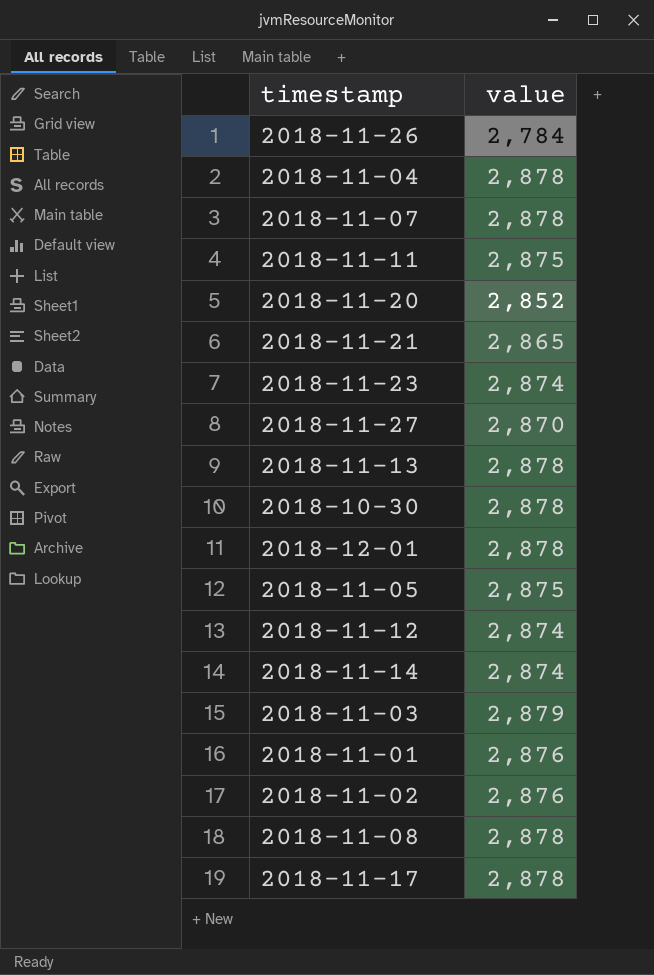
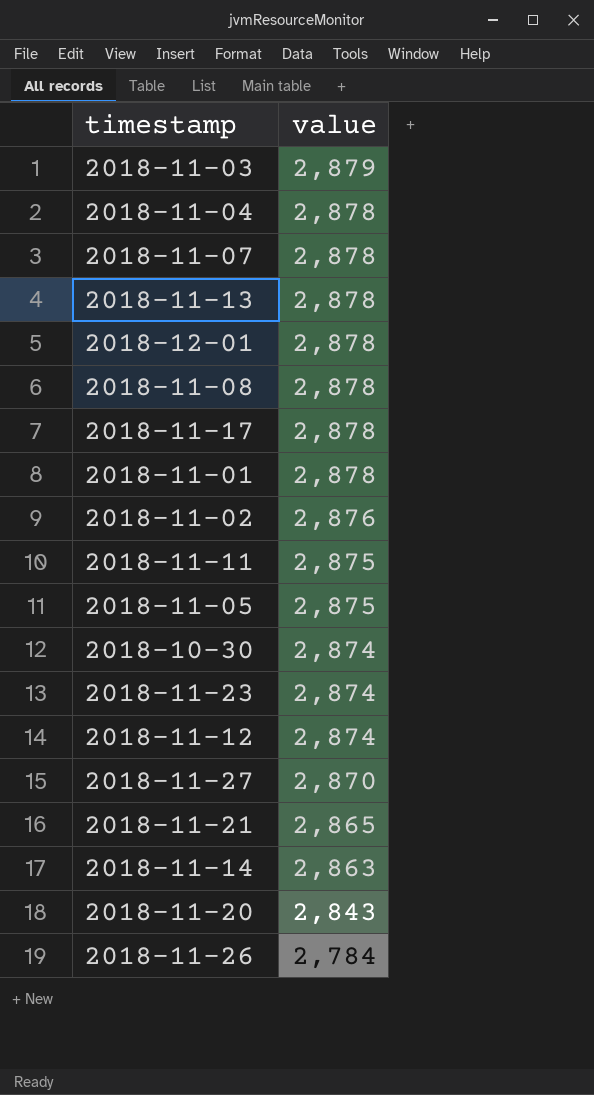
row order: none -> value descending
2018-11-01 | value: 2,876 -> 2,878
2018-10-30 | value: 2,878 -> 2,874
2018-11-14 | value: 2,874 -> 2,863
2018-11-20 | value: 2,852 -> 2,843

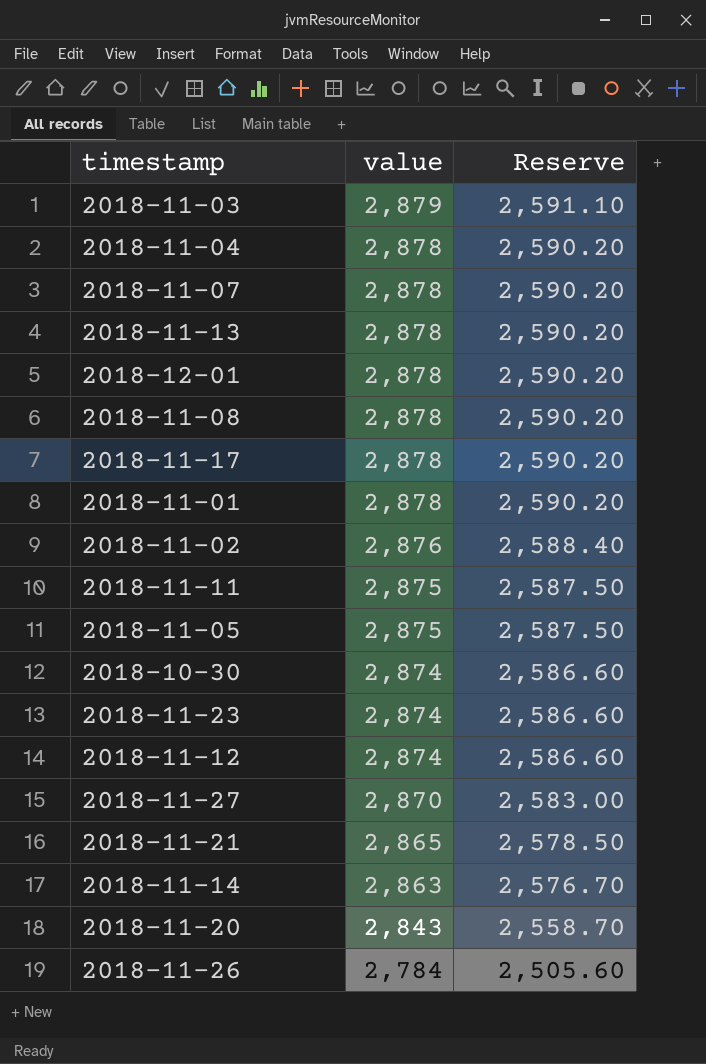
column Reserve | formula: none -> [value] * 0.9

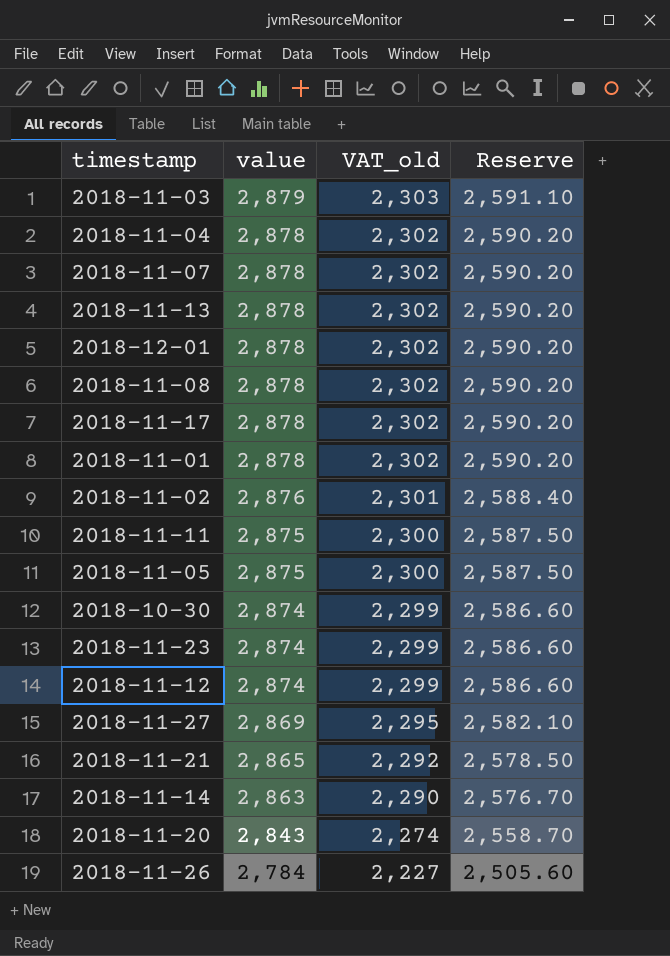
column VAT_old | formula: none -> [value] * 0.8
2018-11-27 | value: 2,870 -> 2,869
2018-11-27 | Reserve: 2,583.00 -> 2,582.10

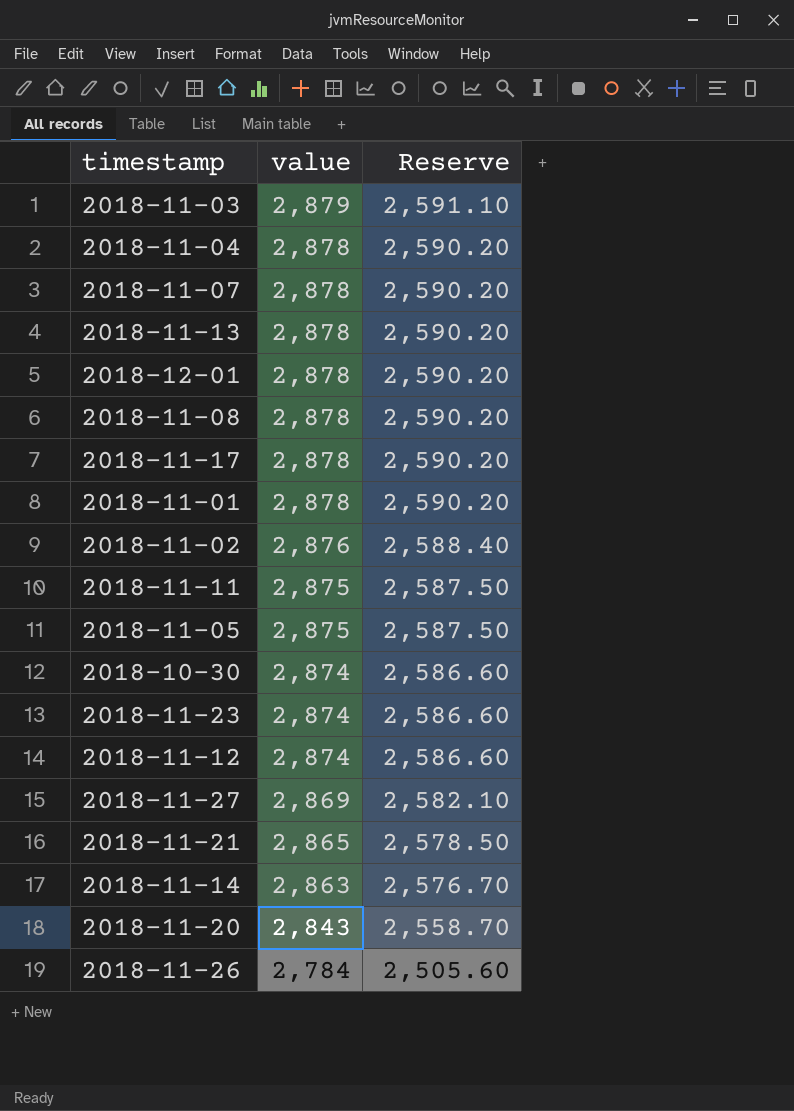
column VAT_old | formula: [value] * 0.8 -> none

